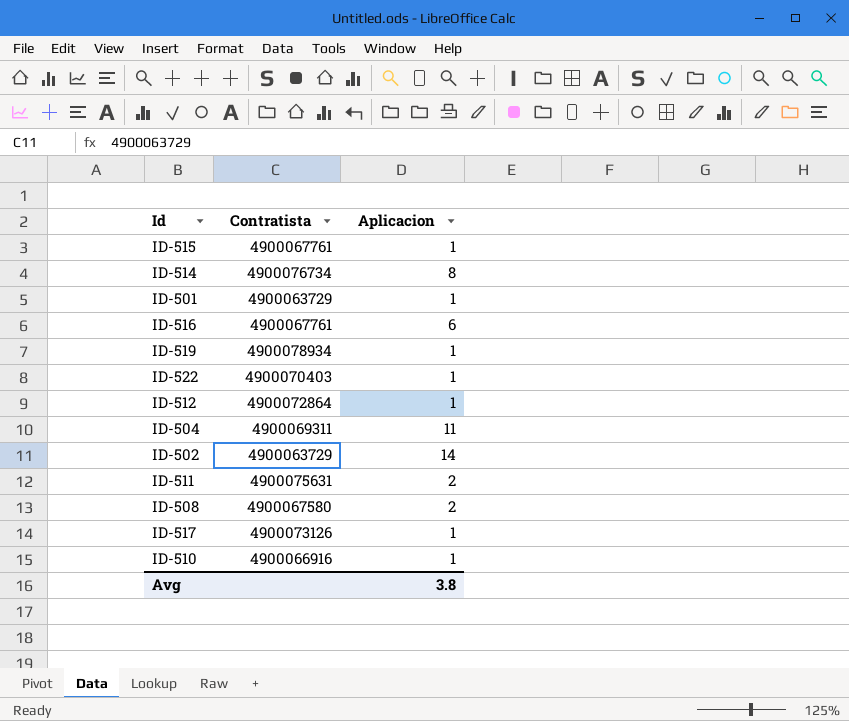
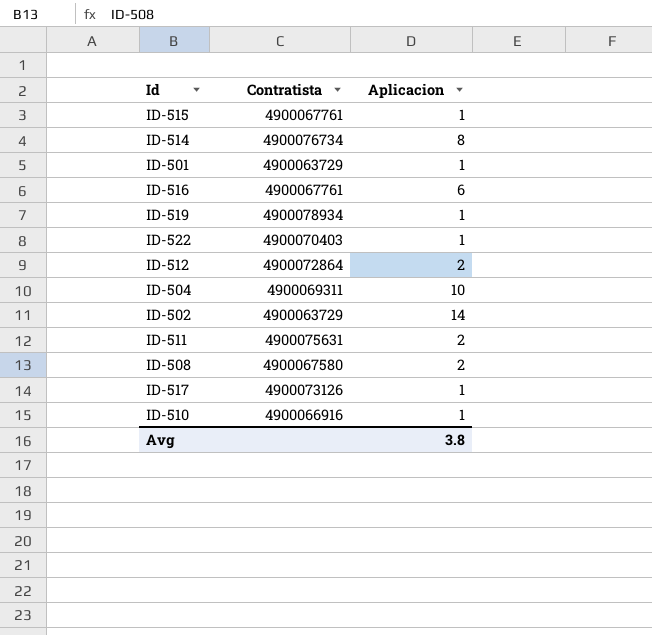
ID-512 | Aplicacion: 1 -> 2
ID-504 | Aplicacion: 11 -> 10

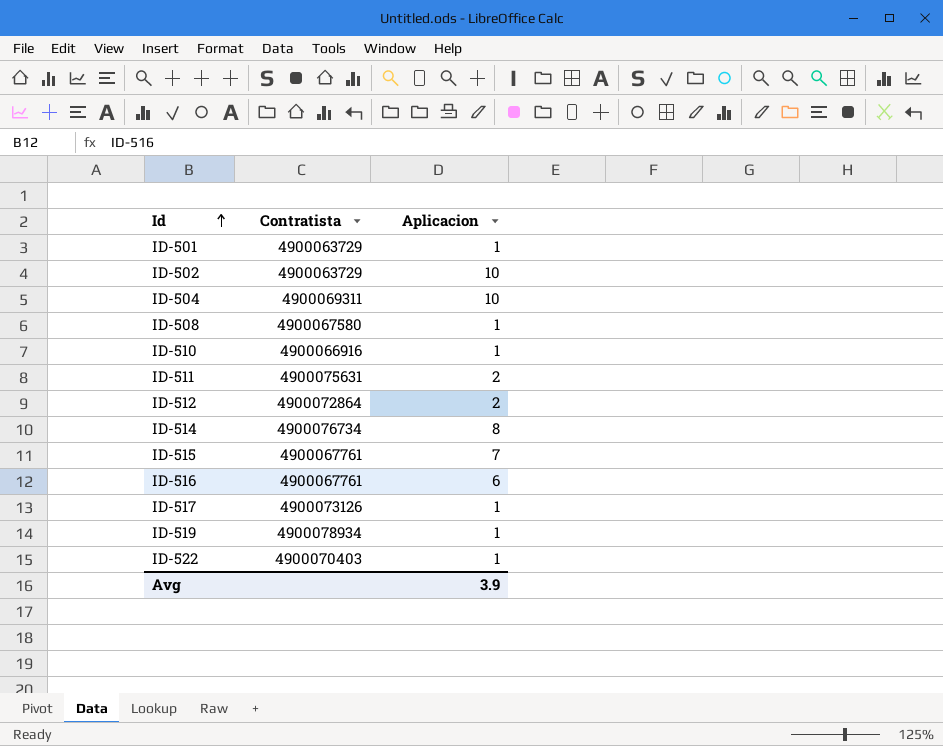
row order: none -> Id ascending
ID-502 | Aplicacion: 14 -> 10
ID-508 | Aplicacion: 2 -> 1
ID-515 | Aplicacion: 1 -> 7
Avg | Aplicacion: 3.8 -> 3.9

